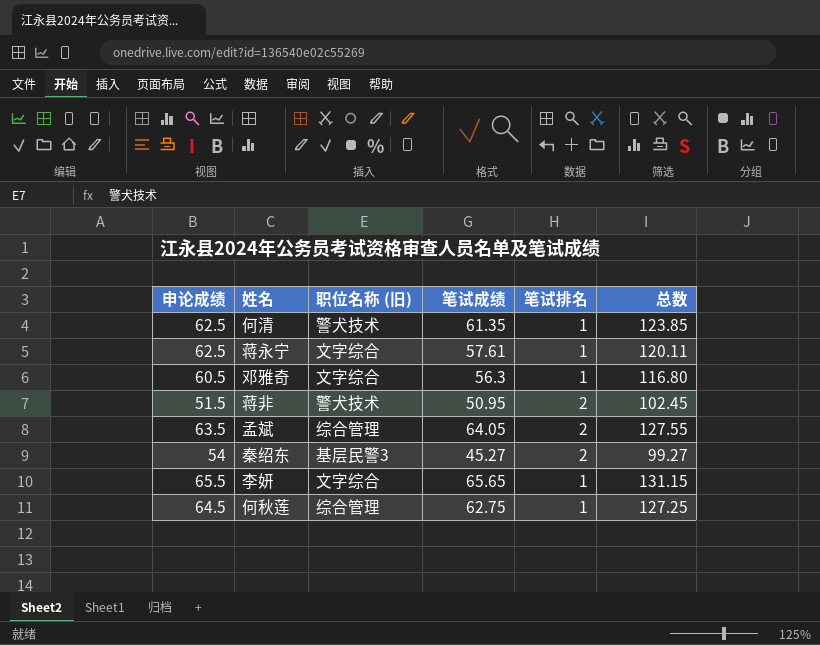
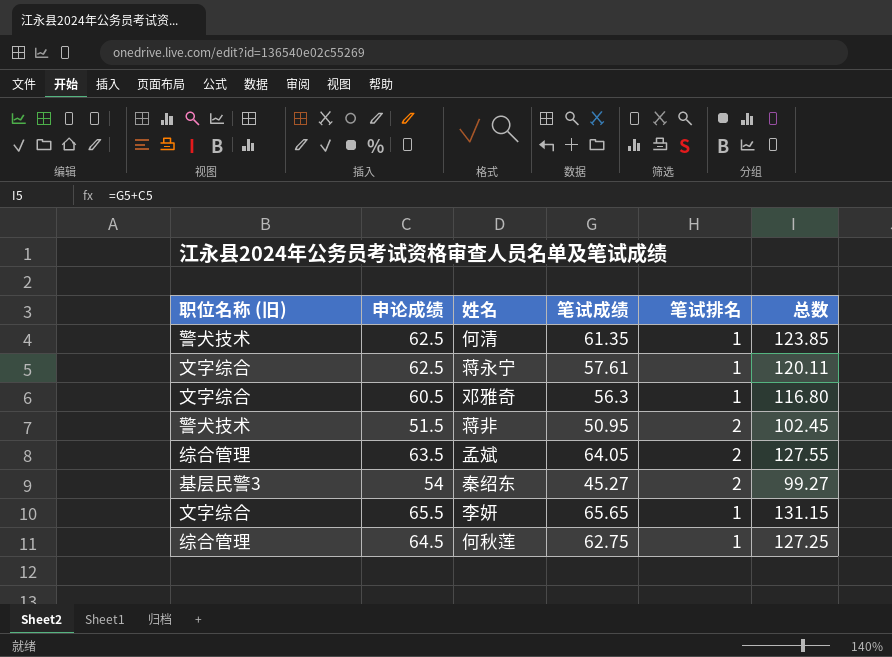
column 职位名称 (旧) | position: 3 -> 1

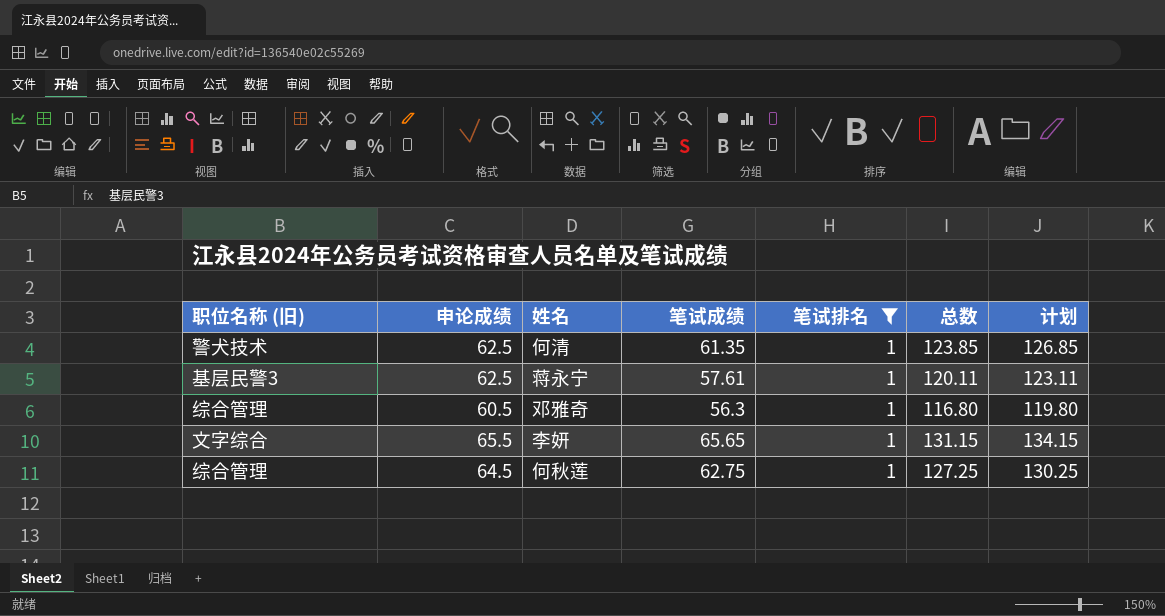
filter: none -> 笔试排名 = 1
column 计划 | formula: none -> [总数] + 3
蒋永宁 | 职位名称 (旧): 文字综合 -> 基层民警3
邓雅奇 | 职位名称 (旧): 文字综合 -> 综合管理

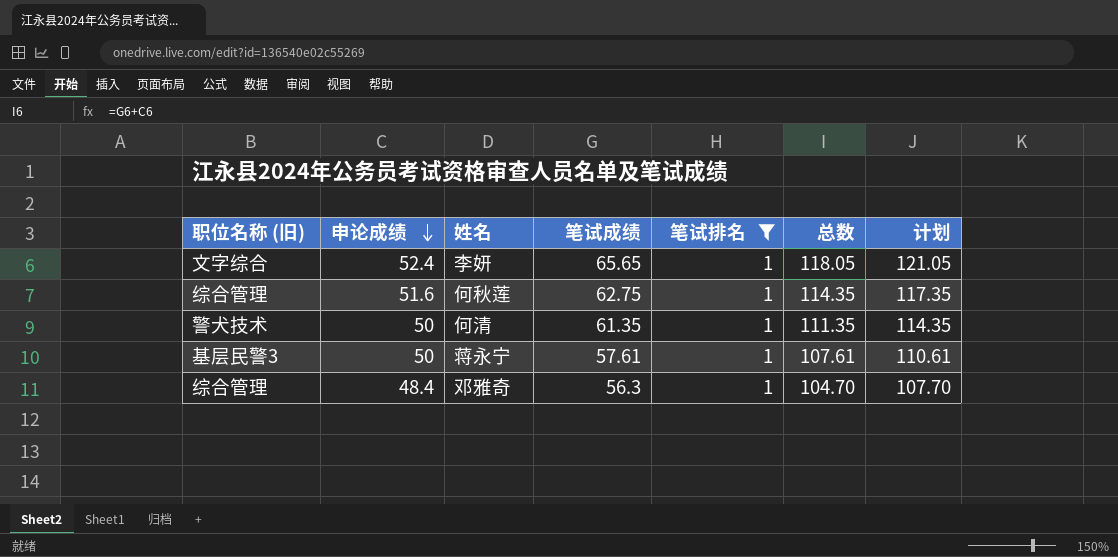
row order: none -> 申论成绩 descending
李妍 | 申论成绩: 65.5 -> 52.4
李妍 | 总数: 131.15 -> 118.05
李妍 | 计划: 134.15 -> 121.05
何秋莲 | 申论成绩: 64.5 -> 51.6
何秋莲 | 总数: 127.25 -> 114.35
何秋莲 | 计划: 130.25 -> 117.35
何清 | 申论成绩: 62.5 -> 50
何清 | 总数: 123.85 -> 111.35
何清 | 计划: 126.85 -> 114.35
蒋永宁 | 申论成绩: 62.5 -> 50
蒋永宁 | 总数: 120.11 -> 107.61
蒋永宁 | 计划: 123.11 -> 110.61
邓雅奇 | 申论成绩: 60.5 -> 48.4
邓雅奇 | 总数: 116.80 -> 104.70
邓雅奇 | 计划: 119.80 -> 107.70

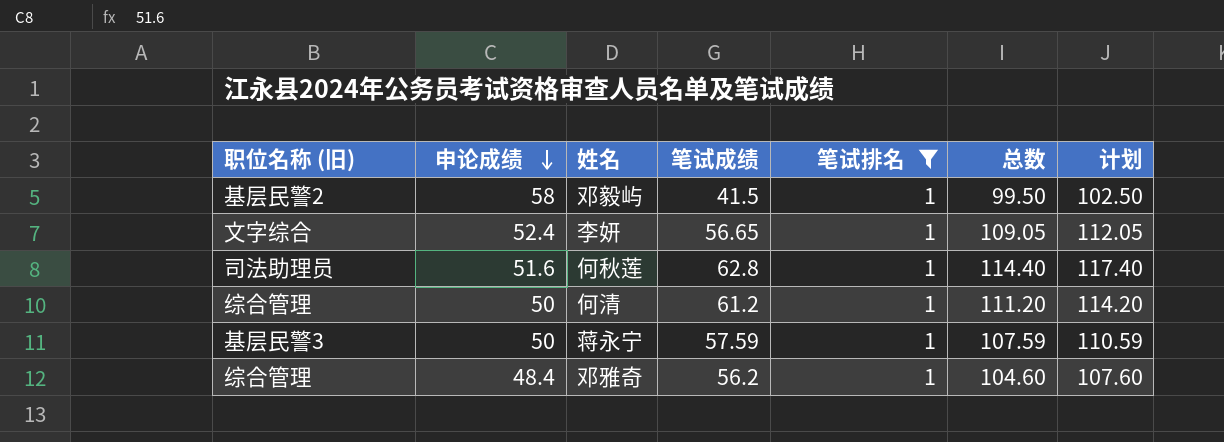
row 邓毅屿: none -> 基层民警2 | 58 | 41.5 | 1 | 99.50 | 102.50
李妍 | 笔试成绩: 65.65 -> 56.65
李妍 | 总数: 118.05 -> 109.05
李妍 | 计划: 121.05 -> 112.05
何秋莲 | 职位名称 (旧): 综合管理 -> 司法助理员
何秋莲 | 笔试成绩: 62.75 -> 62.8
何秋莲 | 总数: 114.35 -> 114.40
何秋莲 | 计划: 117.35 -> 117.40
何清 | 职位名称 (旧): 警犬技术 -> 综合管理
何清 | 笔试成绩: 61.35 -> 61.2
何清 | 总数: 111.35 -> 111.20
何清 | 计划: 114.35 -> 114.20
蒋永宁 | 笔试成绩: 57.61 -> 57.59
蒋永宁 | 总数: 107.61 -> 107.59
蒋永宁 | 计划: 110.61 -> 110.59
邓雅奇 | 笔试成绩: 56.3 -> 56.2
邓雅奇 | 总数: 104.70 -> 104.60
邓雅奇 | 计划: 107.70 -> 107.60

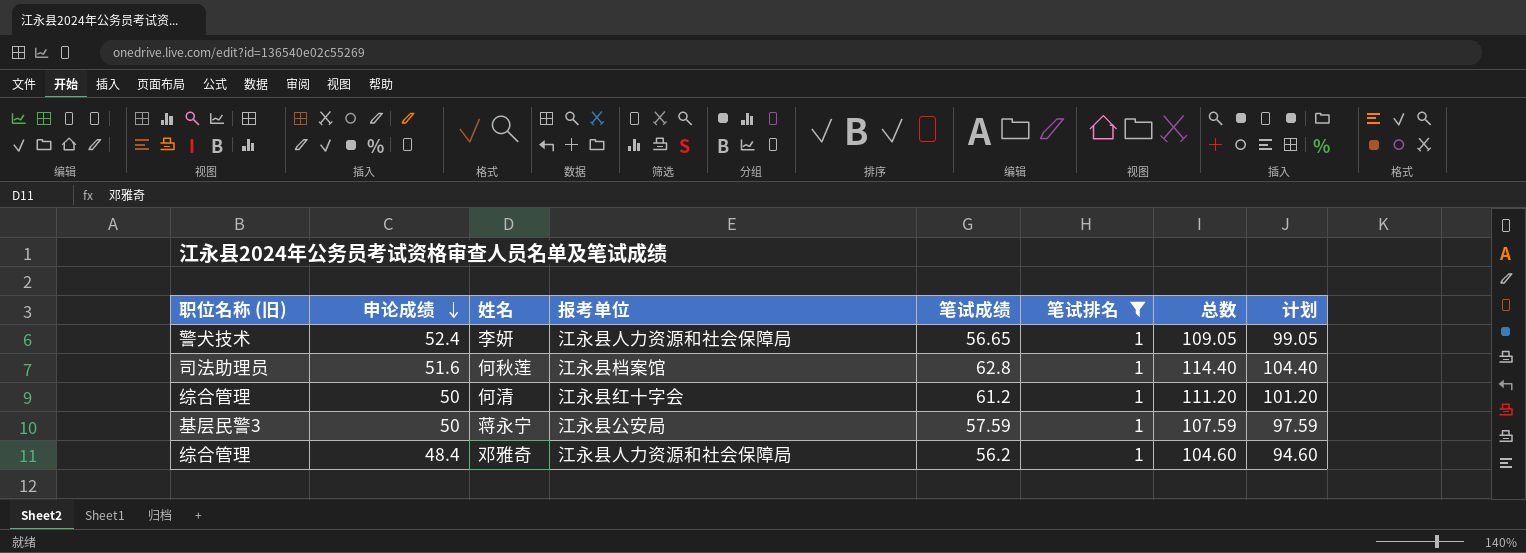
column 报考单位 | position: none -> 4
column 计划 | formula: [总数] + 3 -> [总数] - 10
row 邓毅屿: 基层民警2 | 58 | 41.5 | 1 | 99.50 | 102.50 -> none
李妍 | 职位名称 (旧): 文字综合 -> 警犬技术

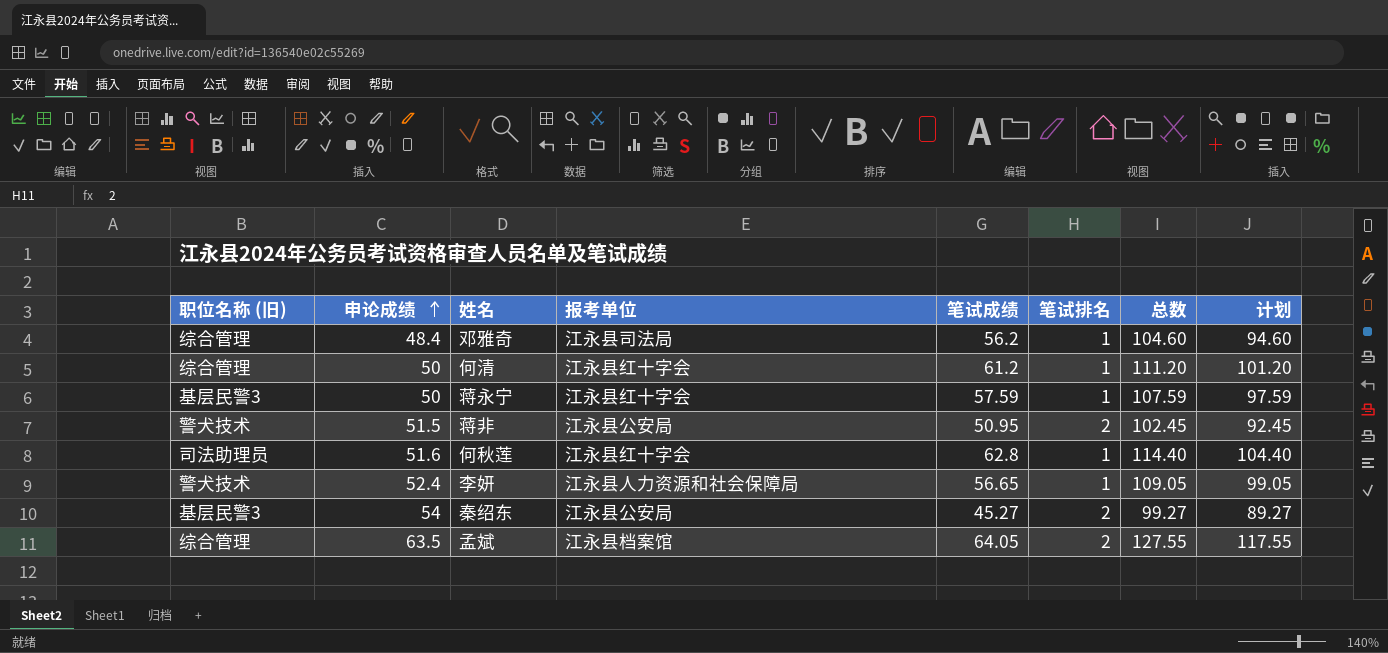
filter: 笔试排名 = 1 -> none
row order: 申论成绩 descending -> 申论成绩 ascending
邓雅奇 | 报考单位: 江永县人力资源和社会保障局 -> 江永县司法局
蒋永宁 | 报考单位: 江永县公安局 -> 江永县红十字会
何秋莲 | 报考单位: 江永县档案馆 -> 江永县红十字会

